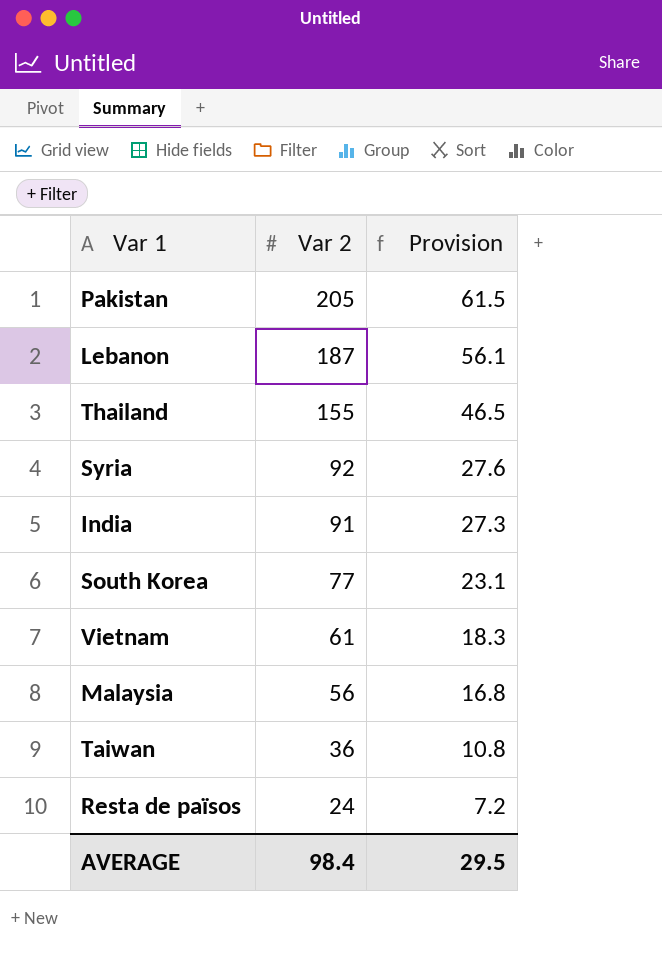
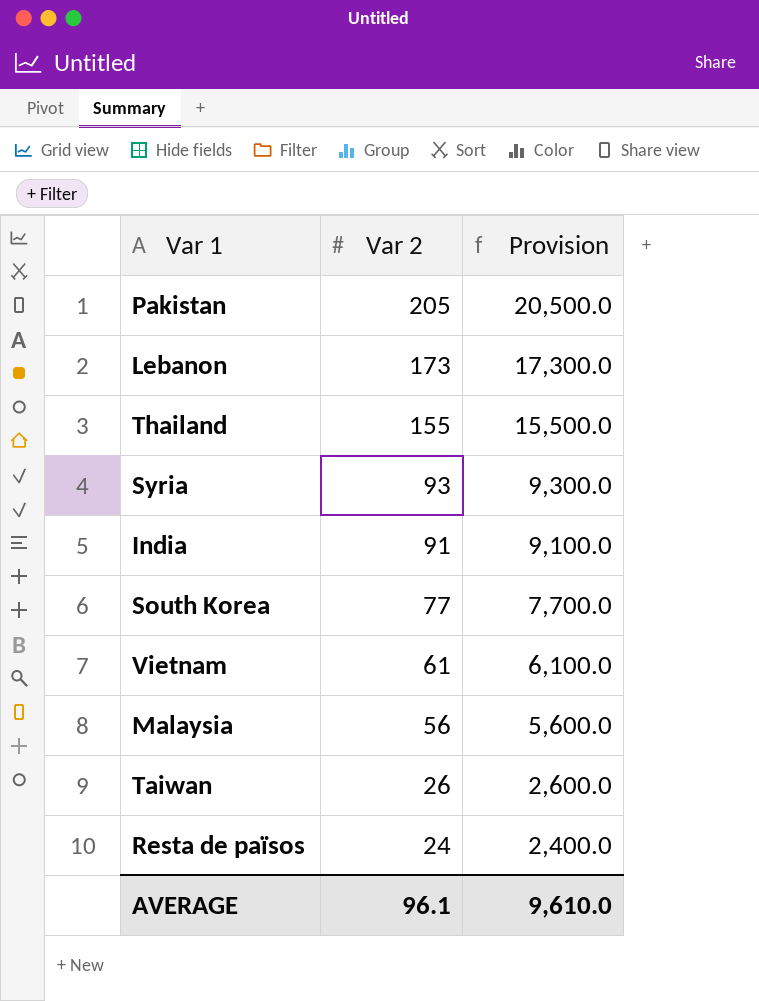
column Provision | formula: [Var 2] * 0.3 -> [Var 2] * 100
Lebanon | Var 2: 187 -> 173
Syria | Var 2: 92 -> 93
Taiwan | Var 2: 36 -> 26
AVERAGE | Var 2: 98.4 -> 96.1
AVERAGE | Provision: 29.5 -> 9,610.0

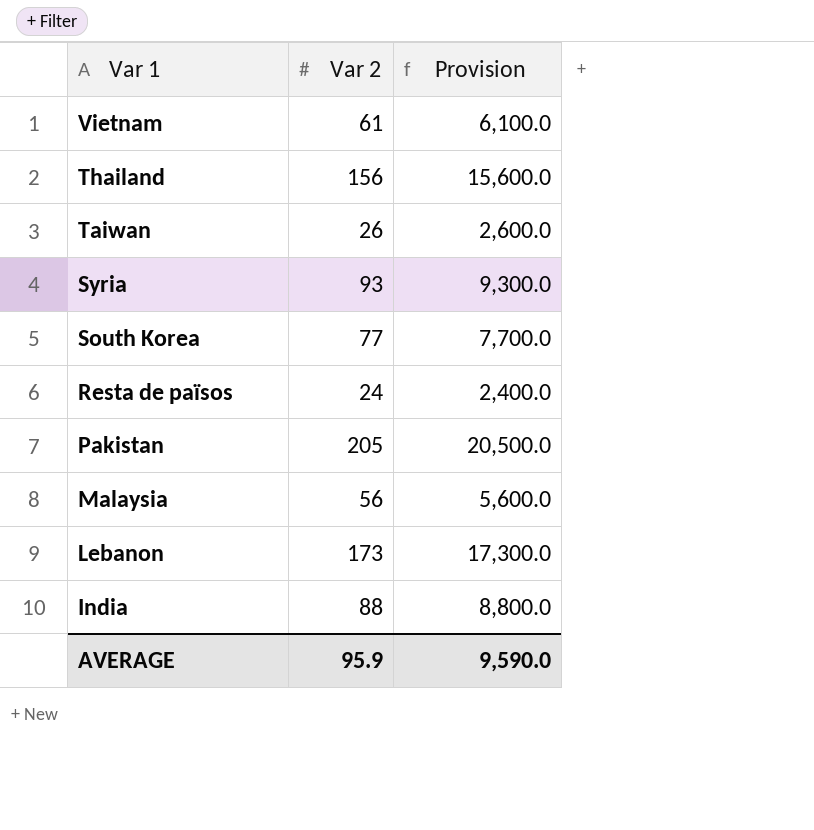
row order: Var 2 descending -> Var 1 descending
Thailand | Var 2: 155 -> 156
Thailand | Provision: 15,500.0 -> 15,600.0
India | Var 2: 91 -> 88
India | Provision: 9,100.0 -> 8,800.0
AVERAGE | Var 2: 96.1 -> 95.9
AVERAGE | Provision: 9,610.0 -> 9,590.0

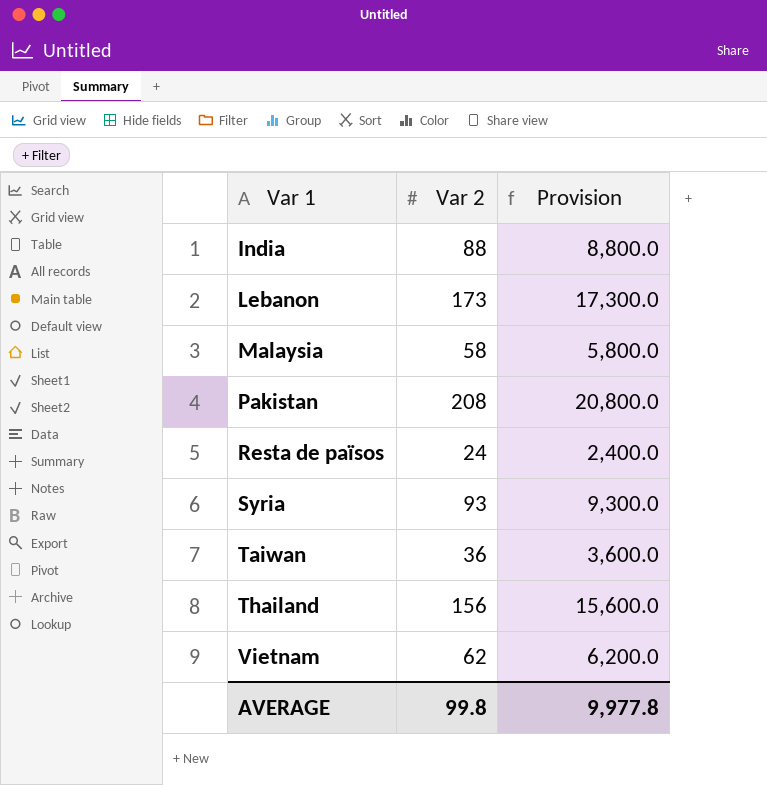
row order: Var 1 descending -> Var 1 ascending
row South Korea: 77 | 7,700.0 -> none
Malaysia | Var 2: 56 -> 58
Malaysia | Provision: 5,600.0 -> 5,800.0
Pakistan | Var 2: 205 -> 208
Pakistan | Provision: 20,500.0 -> 20,800.0
Taiwan | Var 2: 26 -> 36
Taiwan | Provision: 2,600.0 -> 3,600.0
Vietnam | Var 2: 61 -> 62
Vietnam | Provision: 6,100.0 -> 6,200.0
AVERAGE | Var 2: 95.9 -> 99.8
AVERAGE | Provision: 9,590.0 -> 9,977.8

